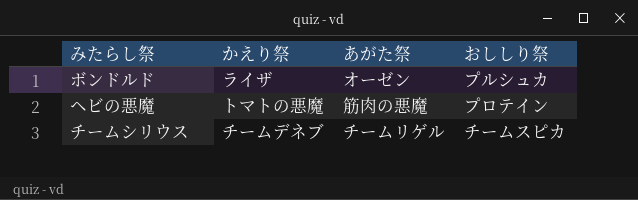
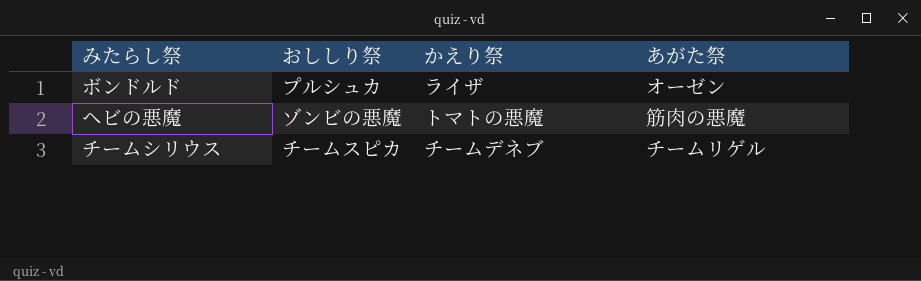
column おししり祭 | position: 4 -> 2
ヘビの悪魔 | おししり祭: プロテイン -> ゾンビの悪魔

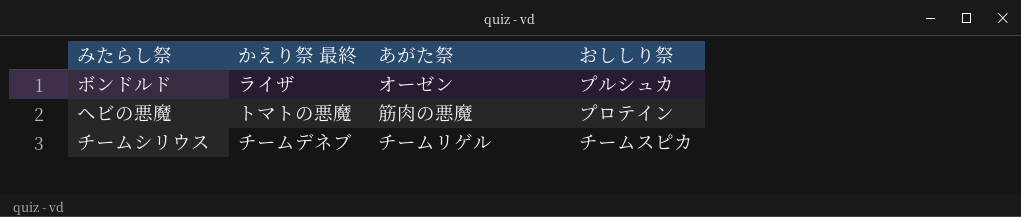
column name: かえり祭 -> かえり祭 最終
column おししり祭 | position: 2 -> 4
ヘビの悪魔 | おししり祭: ゾンビの悪魔 -> プロテイン

